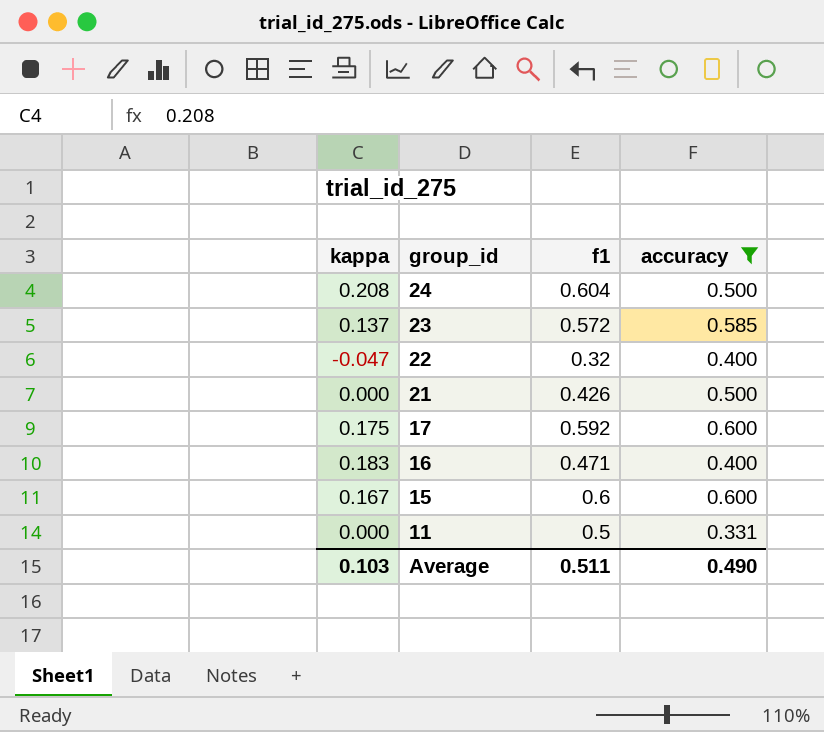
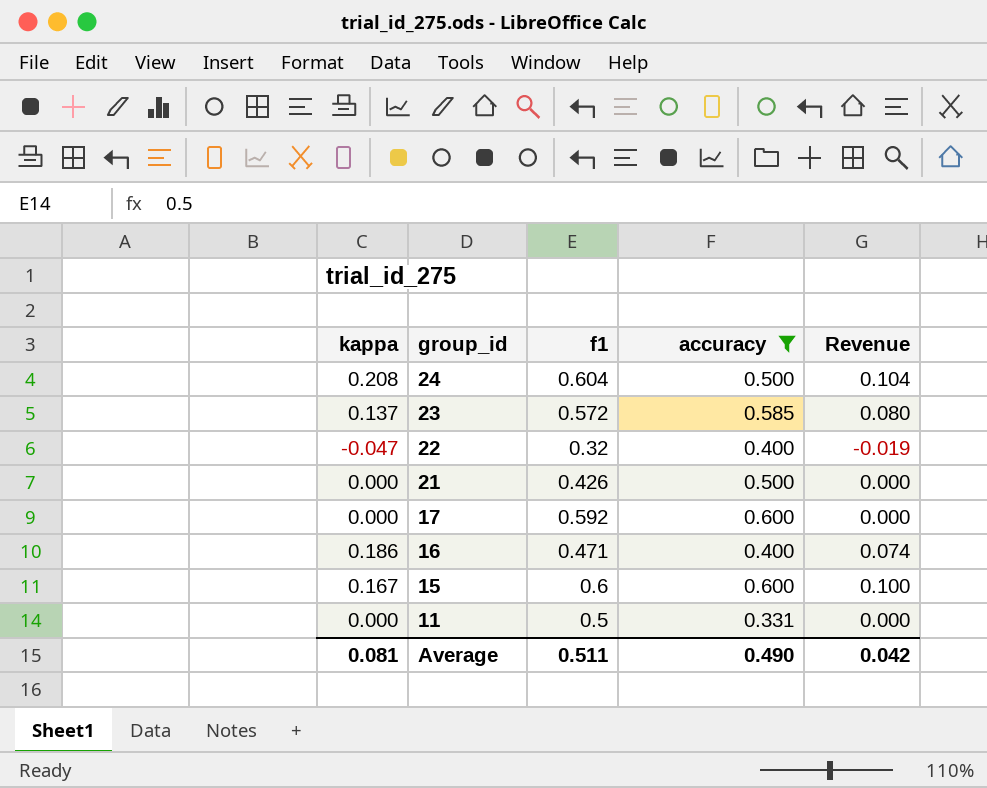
column Revenue | formula: none -> [kappa] * [accuracy]
17 | kappa: 0.175 -> 0.000
16 | kappa: 0.183 -> 0.186
Average | kappa: 0.103 -> 0.081

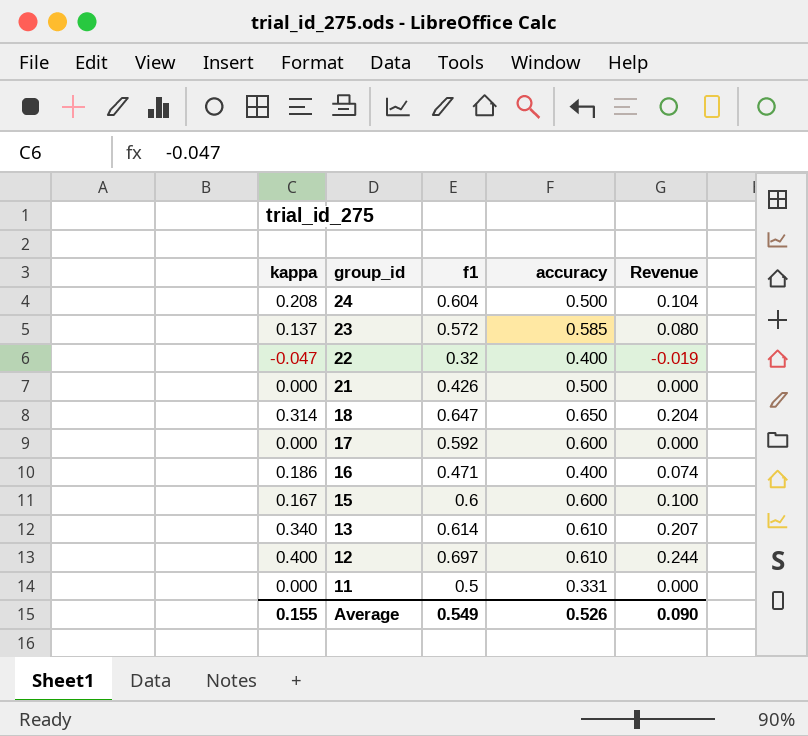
filter: accuracy <= 0.600 -> none
Average | kappa: 0.081 -> 0.155
Average | f1: 0.511 -> 0.549
Average | accuracy: 0.490 -> 0.526
Average | Revenue: 0.042 -> 0.090

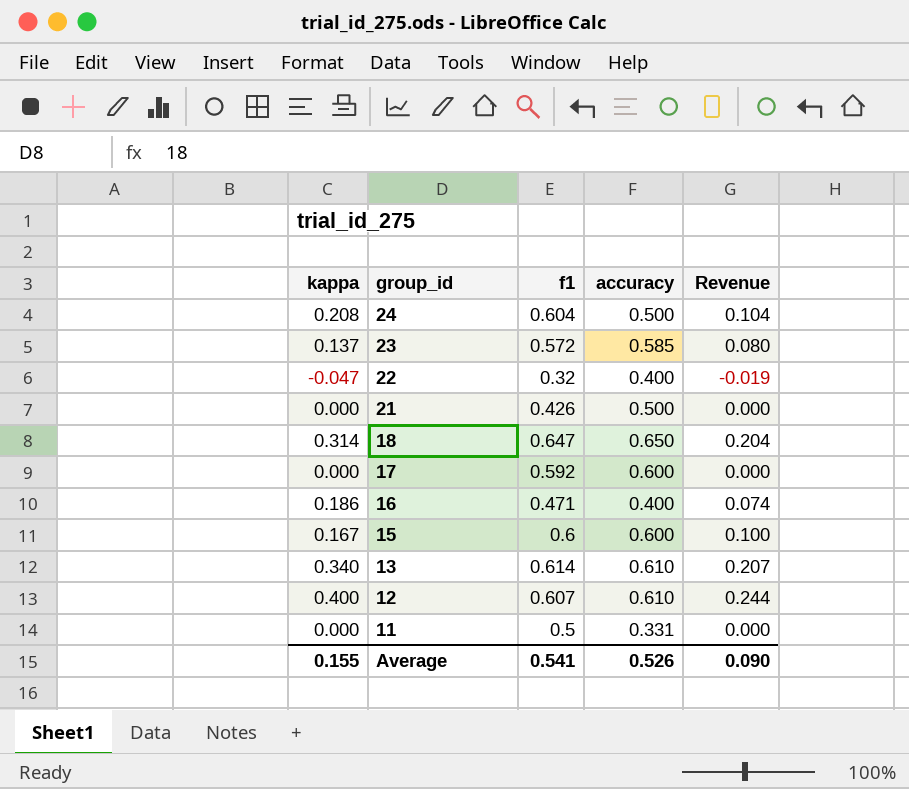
12 | f1: 0.697 -> 0.607
Average | f1: 0.549 -> 0.541

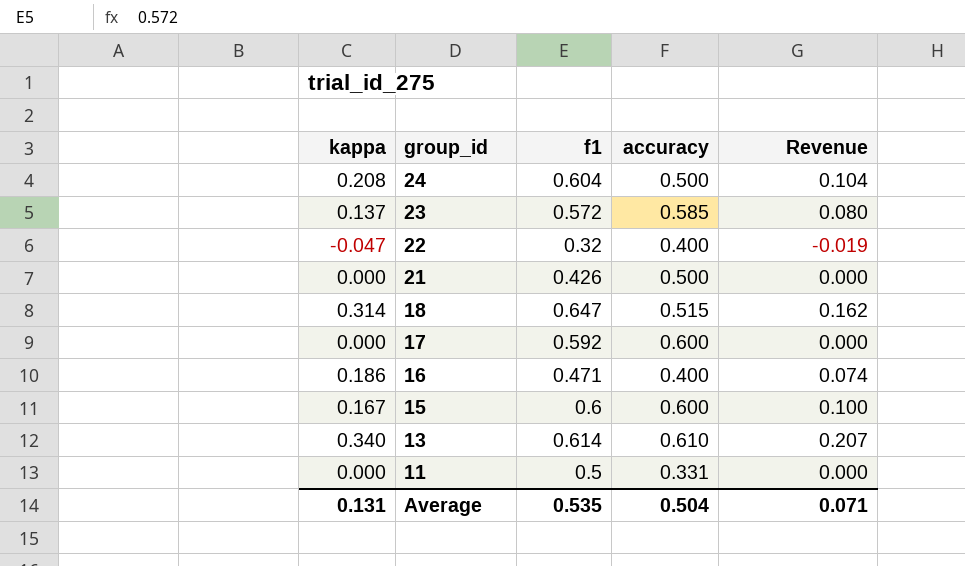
row 12: 0.400 | 0.607 | 0.610 | 0.244 -> none
18 | accuracy: 0.650 -> 0.515
18 | Revenue: 0.204 -> 0.162
Average | kappa: 0.155 -> 0.131
Average | f1: 0.541 -> 0.535
Average | accuracy: 0.526 -> 0.504
Average | Revenue: 0.090 -> 0.071

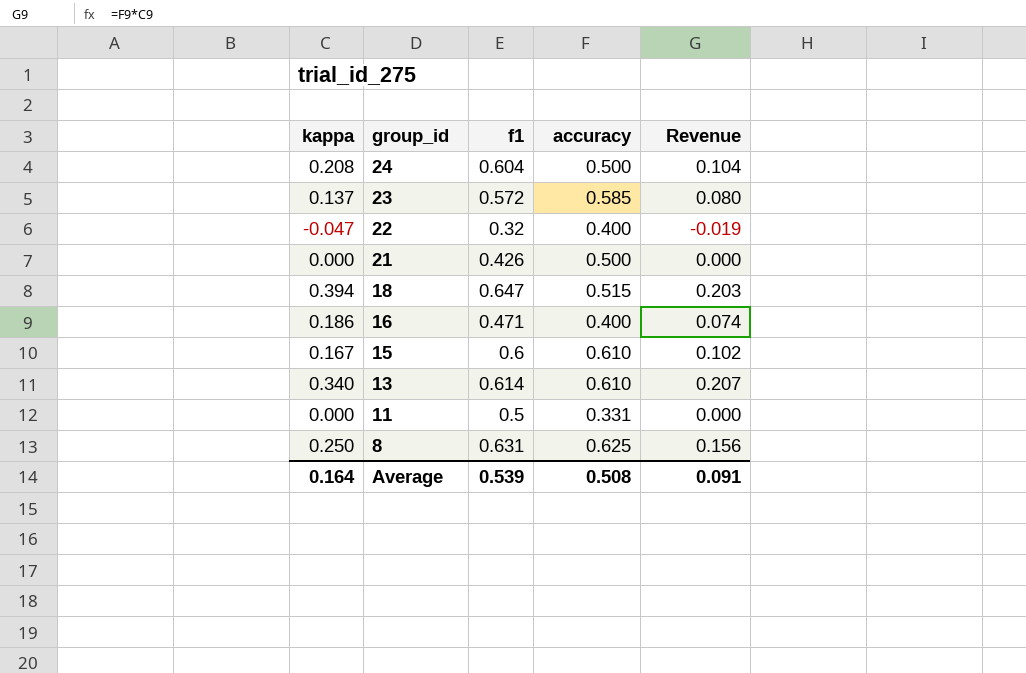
row 17: 0.000 | 0.592 | 0.600 | 0.000 -> none
18 | kappa: 0.314 -> 0.394
18 | Revenue: 0.162 -> 0.203
15 | accuracy: 0.600 -> 0.610
15 | Revenue: 0.100 -> 0.102
row 8: none -> 0.250 | 0.631 | 0.625 | 0.156
Average | kappa: 0.131 -> 0.164
Average | f1: 0.535 -> 0.539
Average | accuracy: 0.504 -> 0.508
Average | Revenue: 0.071 -> 0.091

